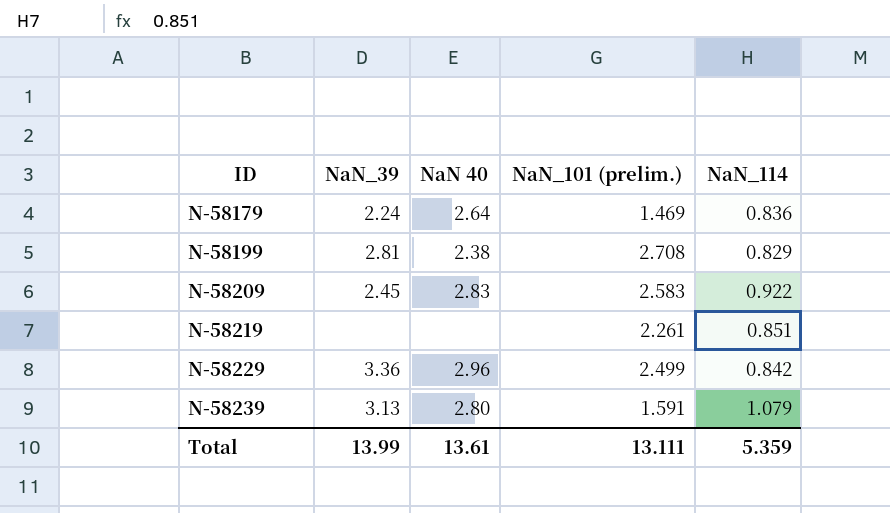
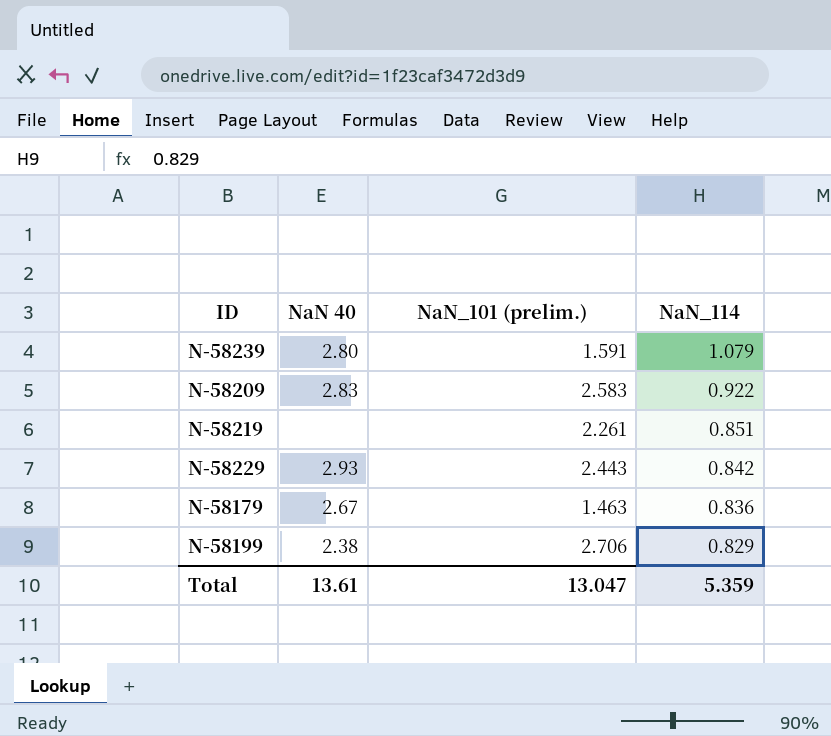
row order: ID ascending -> NaN_114 descending
column NaN_39 | position: 2 -> none
N-58229 | NaN 40: 2.96 -> 2.93
N-58229 | NaN_101 (prelim.): 2.499 -> 2.443
N-58179 | NaN 40: 2.64 -> 2.67
N-58179 | NaN_101 (prelim.): 1.469 -> 1.463
N-58199 | NaN_101 (prelim.): 2.708 -> 2.706
Total | NaN_101 (prelim.): 13.111 -> 13.047

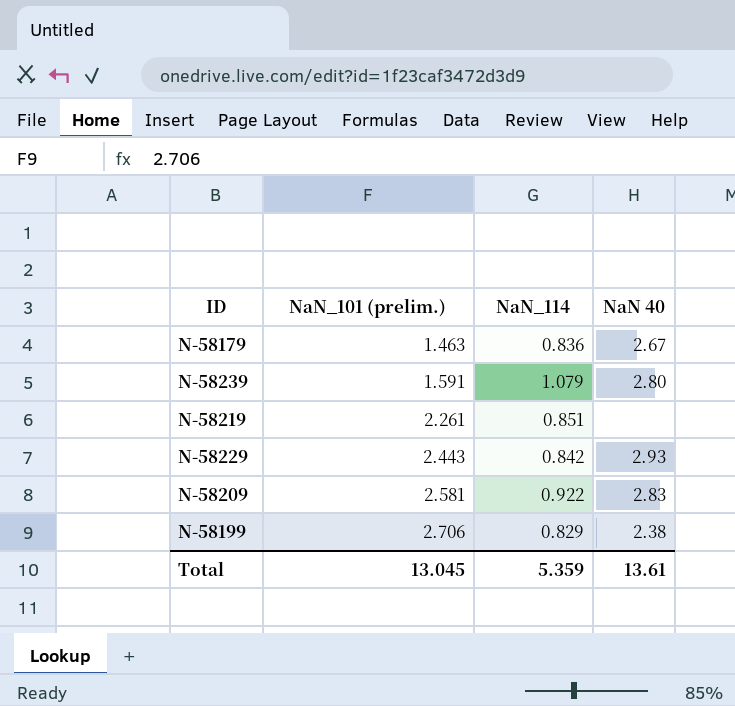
row order: NaN_114 descending -> NaN_101 (prelim.) ascending
column NaN 40 | position: 2 -> 4
N-58209 | NaN_101 (prelim.): 2.583 -> 2.581
Total | NaN_101 (prelim.): 13.047 -> 13.045

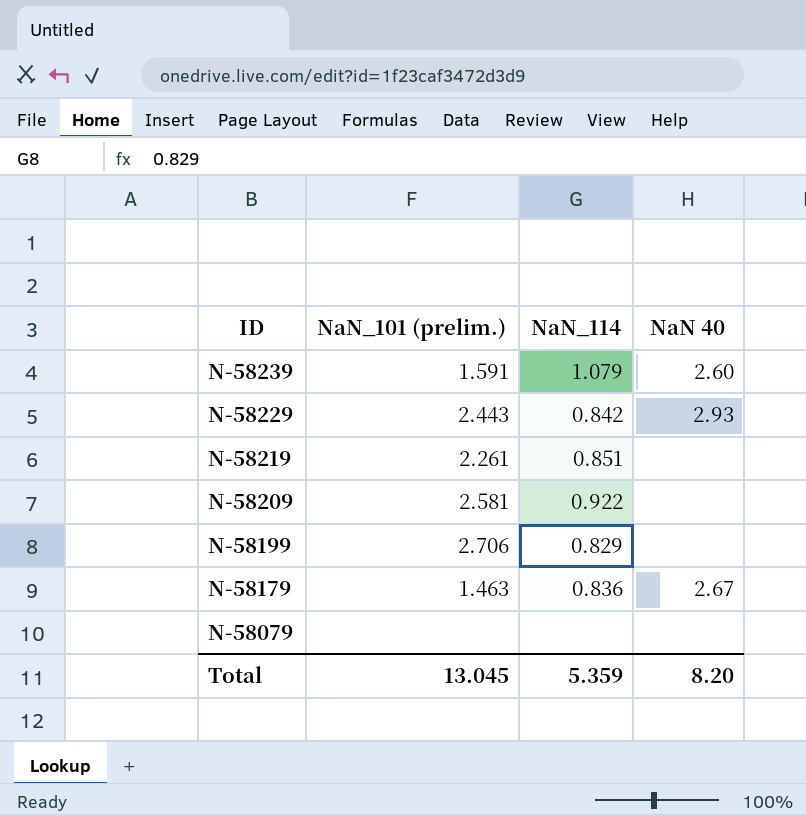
row order: NaN_101 (prelim.) ascending -> ID descending
N-58239 | NaN 40: 2.80 -> 2.60
N-58209 | NaN 40: 2.83 -> none
N-58199 | NaN 40: 2.38 -> none
row N-58079: none -> none | none | none
Total | NaN 40: 13.61 -> 8.20

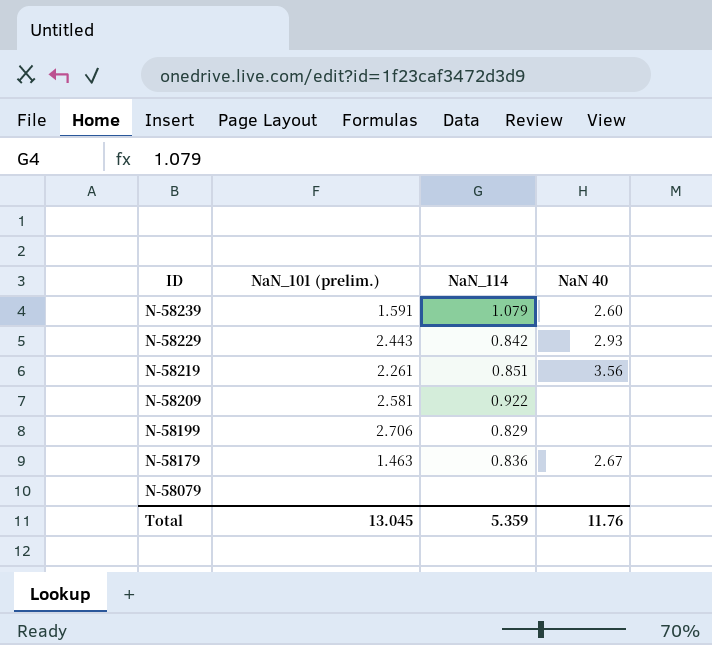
N-58219 | NaN 40: none -> 3.56
Total | NaN 40: 8.20 -> 11.76

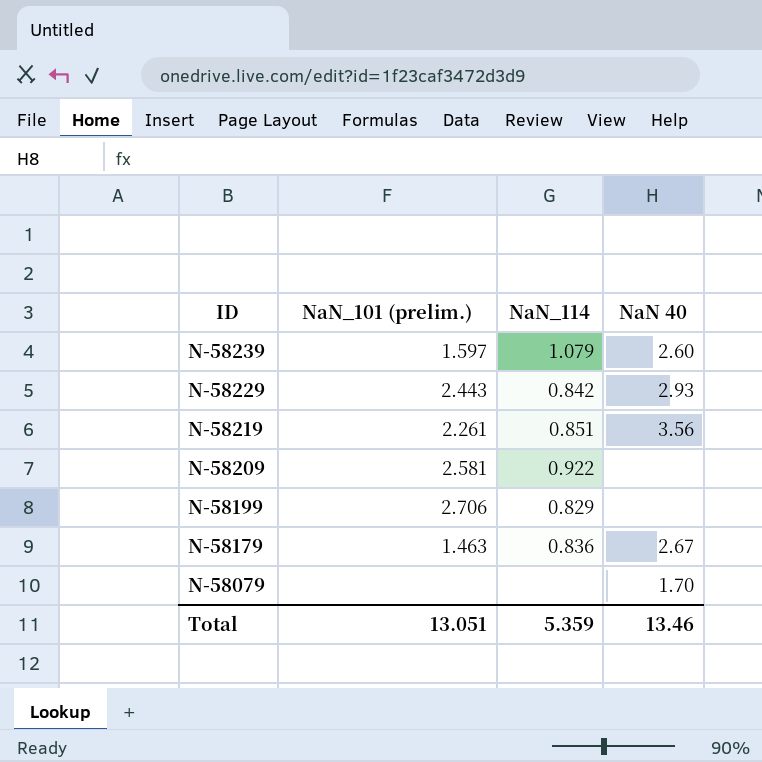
N-58239 | NaN_101 (prelim.): 1.591 -> 1.597
N-58079 | NaN 40: none -> 1.70
Total | NaN_101 (prelim.): 13.045 -> 13.051
Total | NaN 40: 11.76 -> 13.46

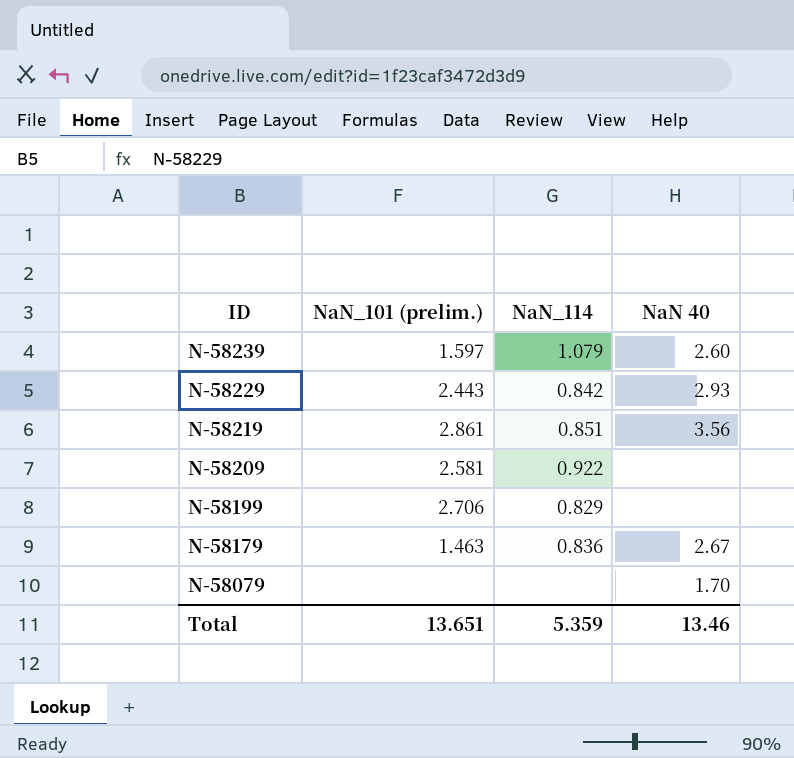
N-58219 | NaN_101 (prelim.): 2.261 -> 2.861
Total | NaN_101 (prelim.): 13.051 -> 13.651

